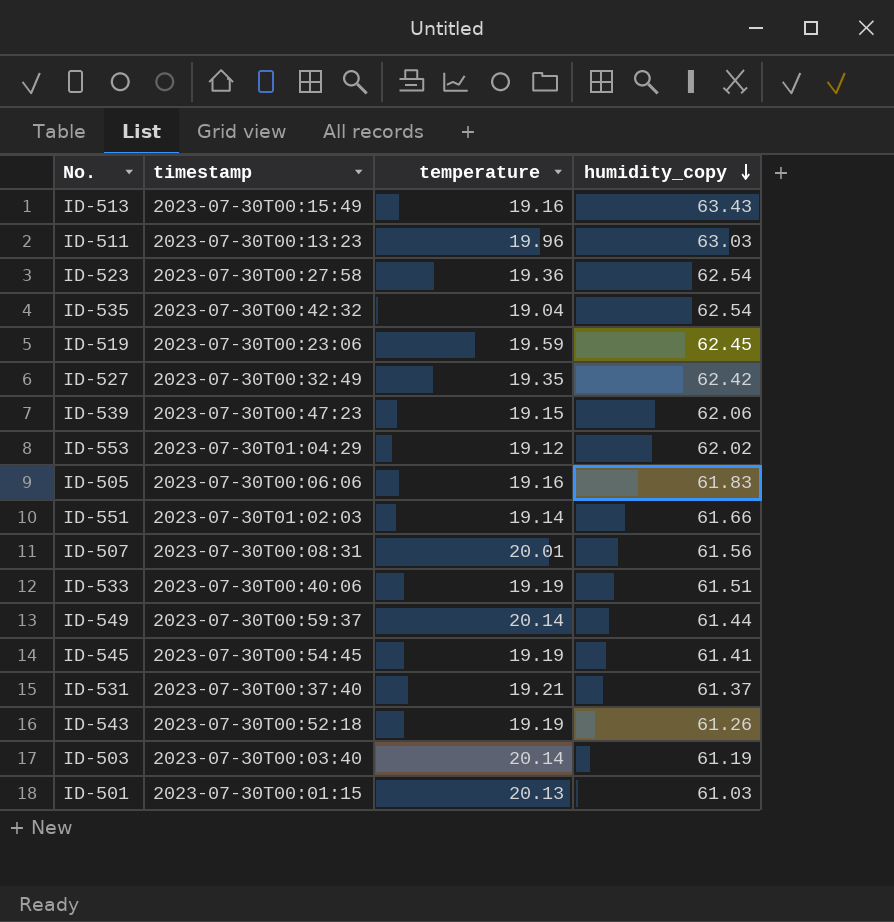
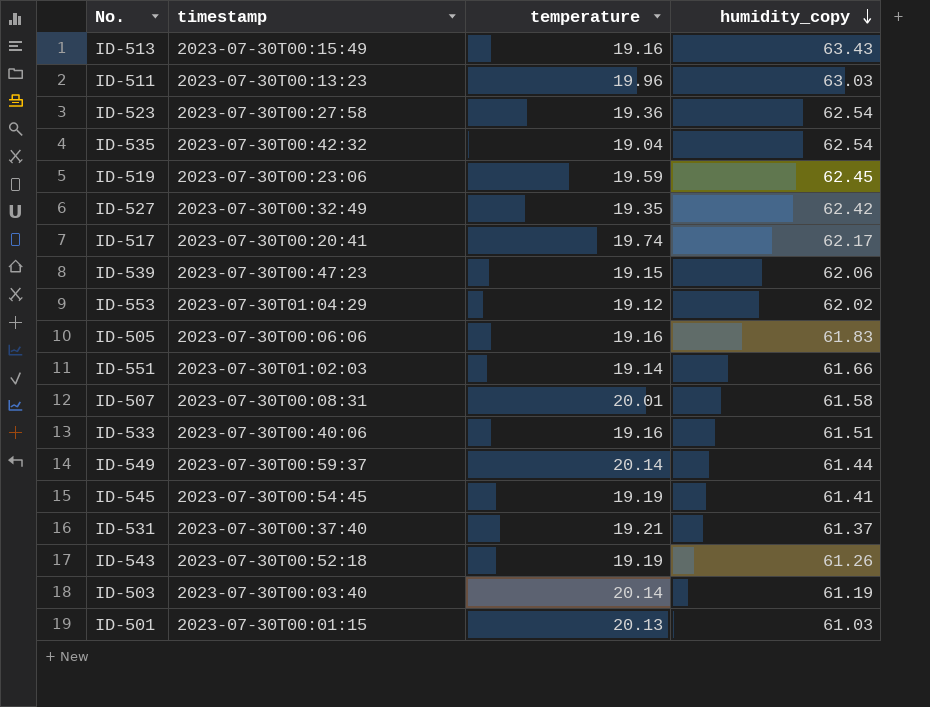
row ID-517: none -> 2023-07-30T00:20:41 | 19.74 | 62.17
ID-507 | humidity_copy: 61.56 -> 61.58
ID-533 | temperature: 19.19 -> 19.16

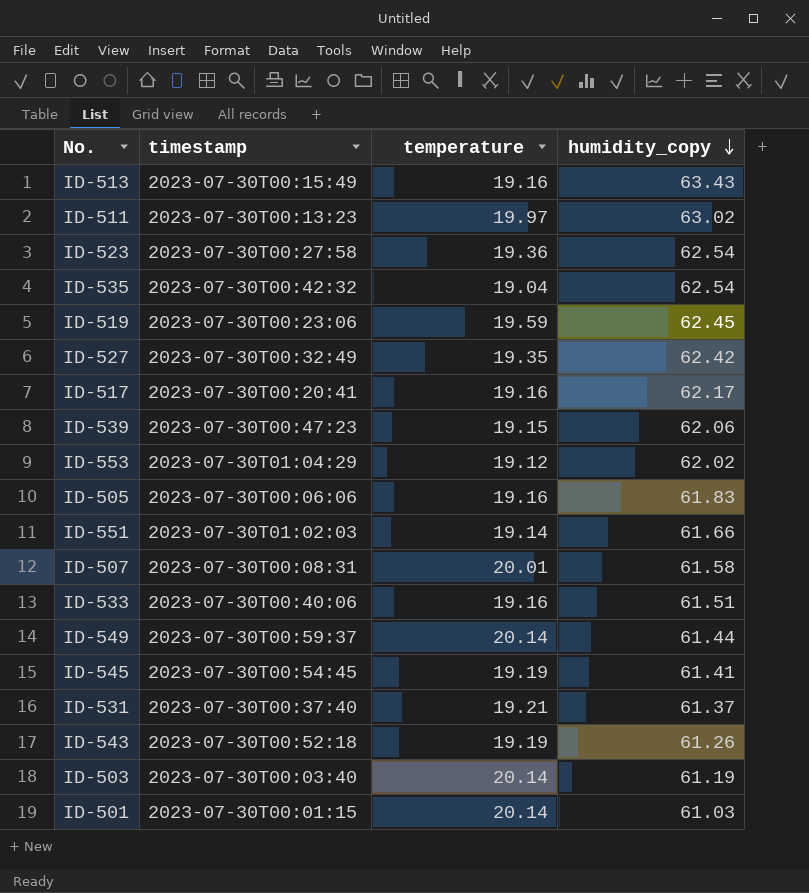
ID-511 | temperature: 19.96 -> 19.97
ID-511 | humidity_copy: 63.03 -> 63.02
ID-517 | temperature: 19.74 -> 19.16
ID-501 | temperature: 20.13 -> 20.14

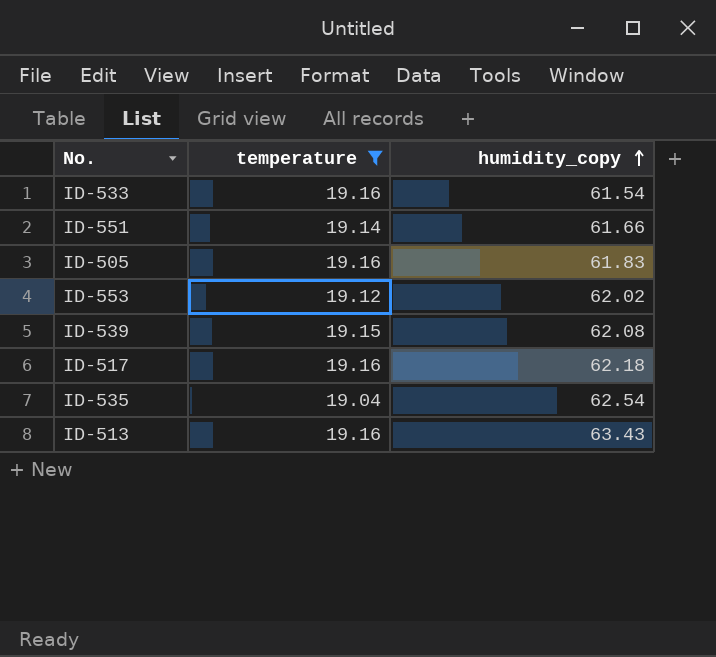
filter: none -> temperature <= 19.16
row order: humidity_copy descending -> humidity_copy ascending
column timestamp | position: 2 -> none
ID-533 | humidity_copy: 61.51 -> 61.54
ID-539 | humidity_copy: 62.06 -> 62.08
ID-517 | humidity_copy: 62.17 -> 62.18

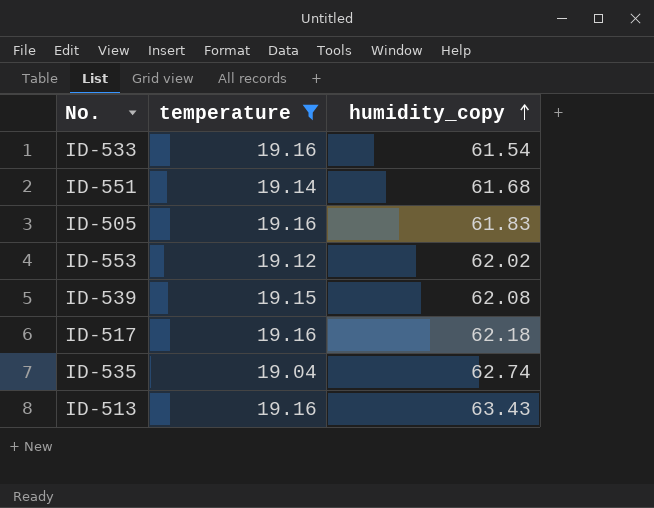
ID-551 | humidity_copy: 61.66 -> 61.68
ID-535 | humidity_copy: 62.54 -> 62.74

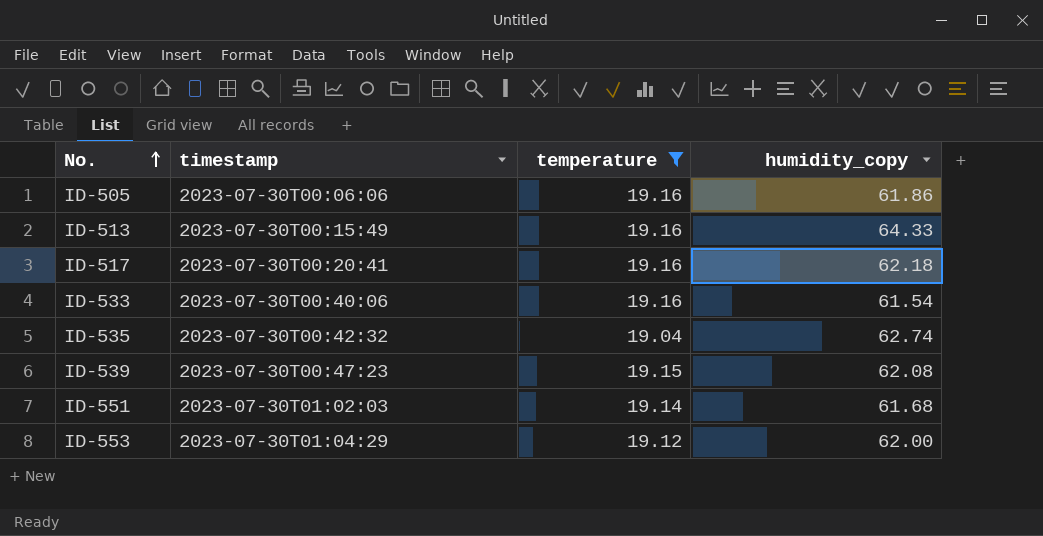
row order: humidity_copy ascending -> No. ascending
column timestamp | position: none -> 2
ID-505 | humidity_copy: 61.83 -> 61.86
ID-513 | humidity_copy: 63.43 -> 64.33
ID-553 | humidity_copy: 62.02 -> 62.00

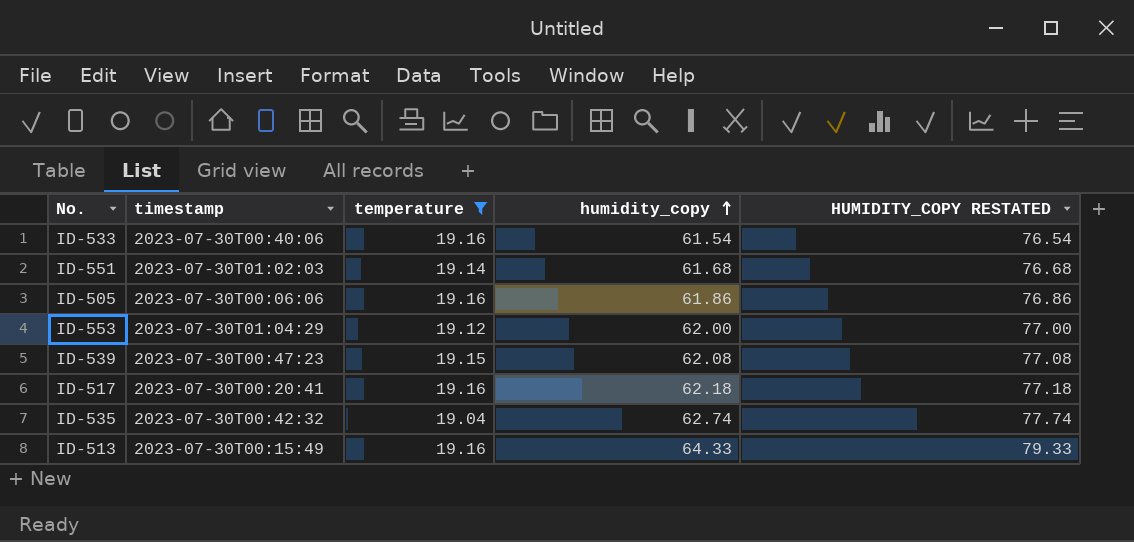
row order: No. ascending -> humidity_copy ascending
column HUMIDITY_COPY RESTATED | formula: none -> [humidity_copy] + 15

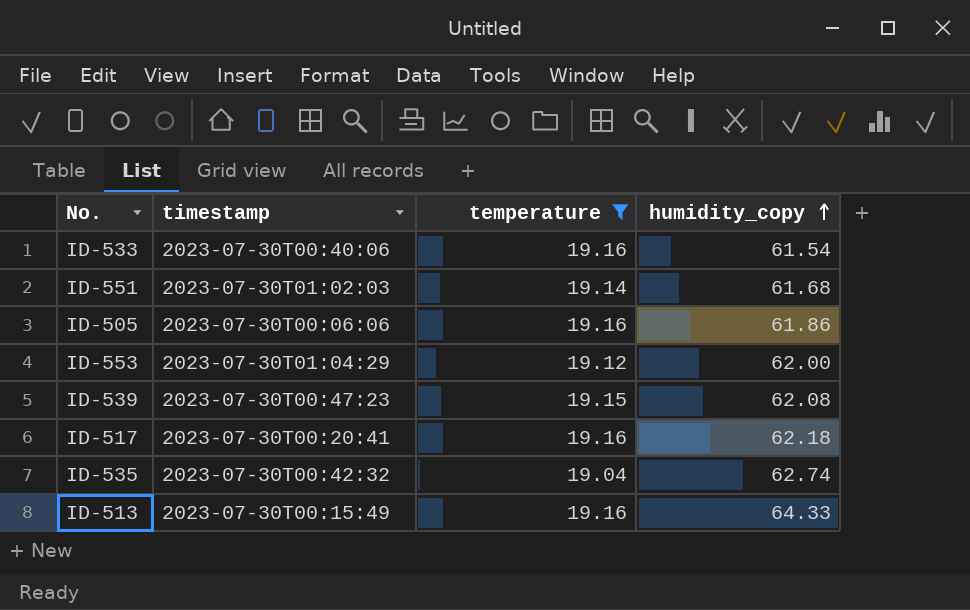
column HUMIDITY_COPY RESTATED | formula: [humidity_copy] + 15 -> none

